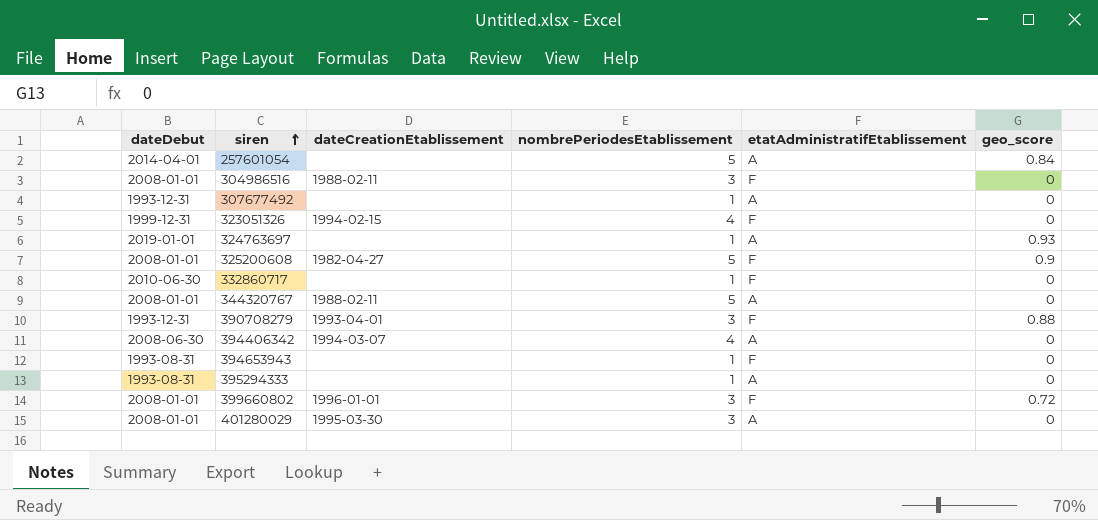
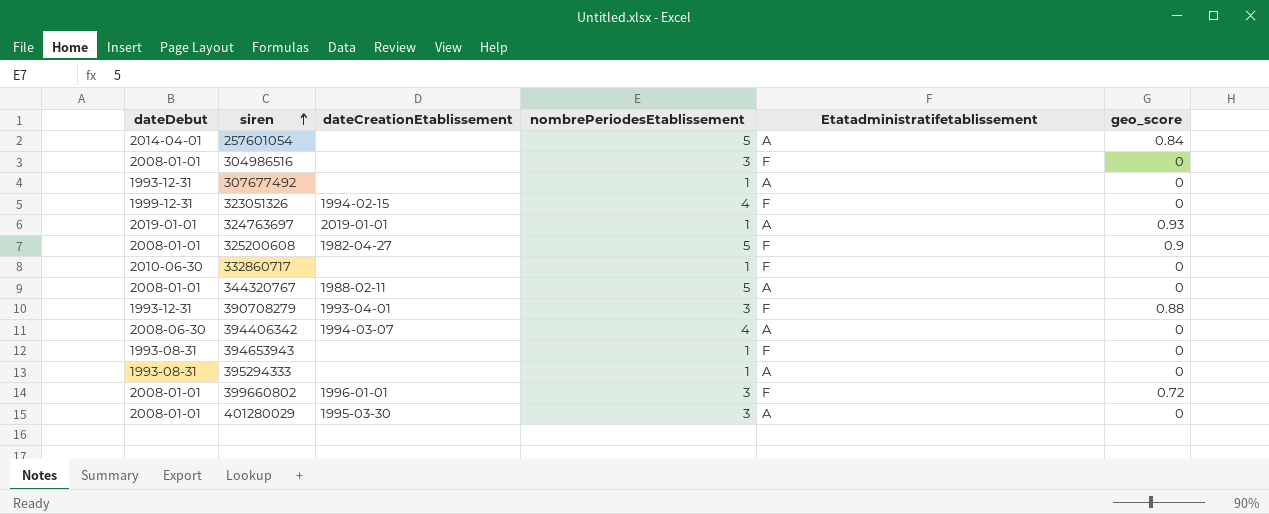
column name: etatAdministratifEtablissement -> Etatadministratifetablissement
304986516 | dateCreationEtablissement: 1988-02-11 -> none
324763697 | dateCreationEtablissement: none -> 2019-01-01

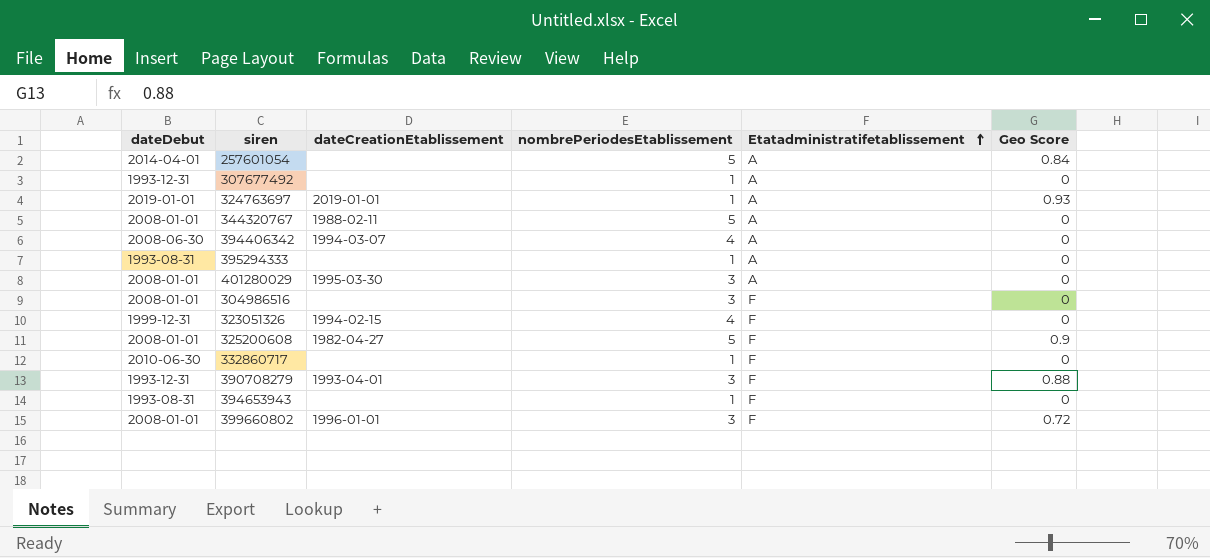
row order: siren ascending -> Etatadministratifetablissement ascending
column name: geo_score -> Geo Score

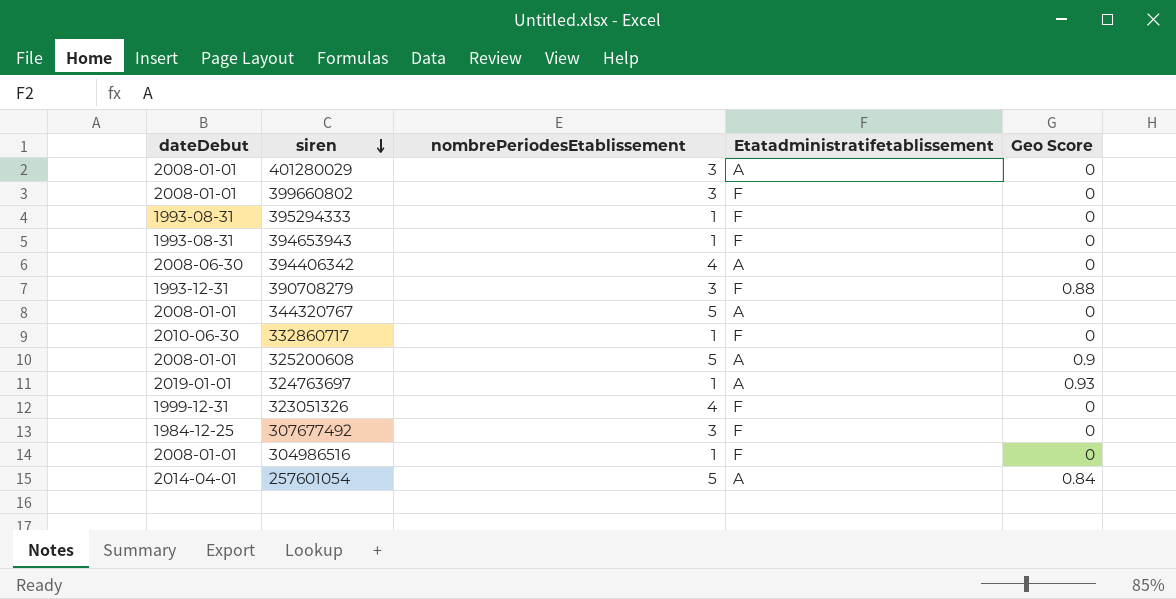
row order: Etatadministratifetablissement ascending -> siren descending
column dateCreationEtablissement | position: 3 -> none
399660802 | Geo Score: 0.72 -> 0
395294333 | Etatadministratifetablissement: A -> F
325200608 | Etatadministratifetablissement: F -> A
307677492 | dateDebut: 1993-12-31 -> 1984-12-25
307677492 | nombrePeriodesEtablissement: 1 -> 3
307677492 | Etatadministratifetablissement: A -> F
304986516 | nombrePeriodesEtablissement: 3 -> 1

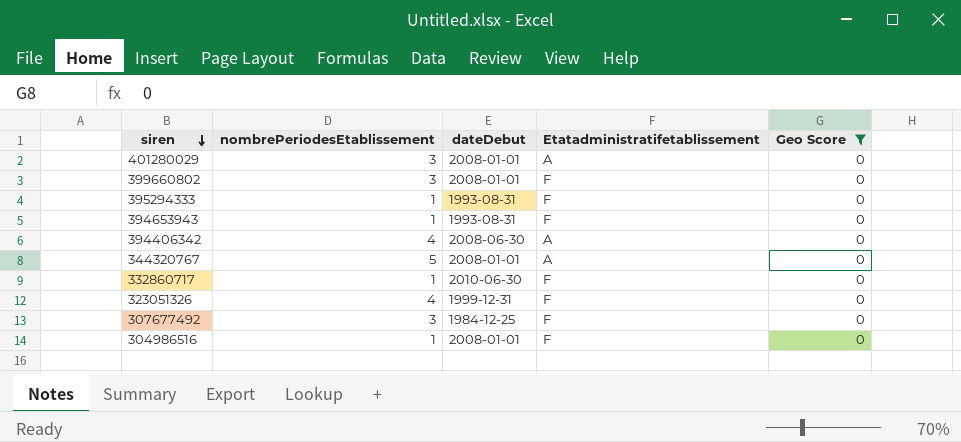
filter: none -> Geo Score = 0
column dateDebut | position: 1 -> 3

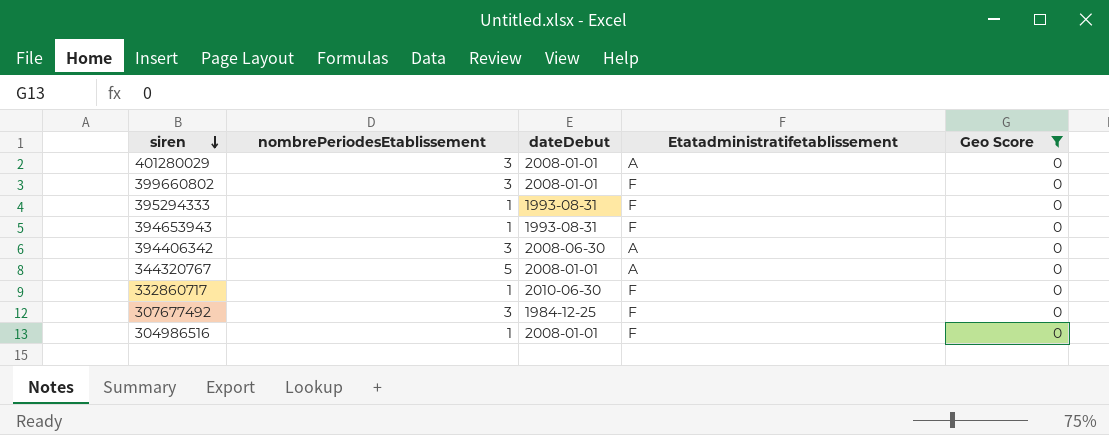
row 323051326: 4 | 1999-12-31 | F | 0 -> none
394406342 | nombrePeriodesEtablissement: 4 -> 3

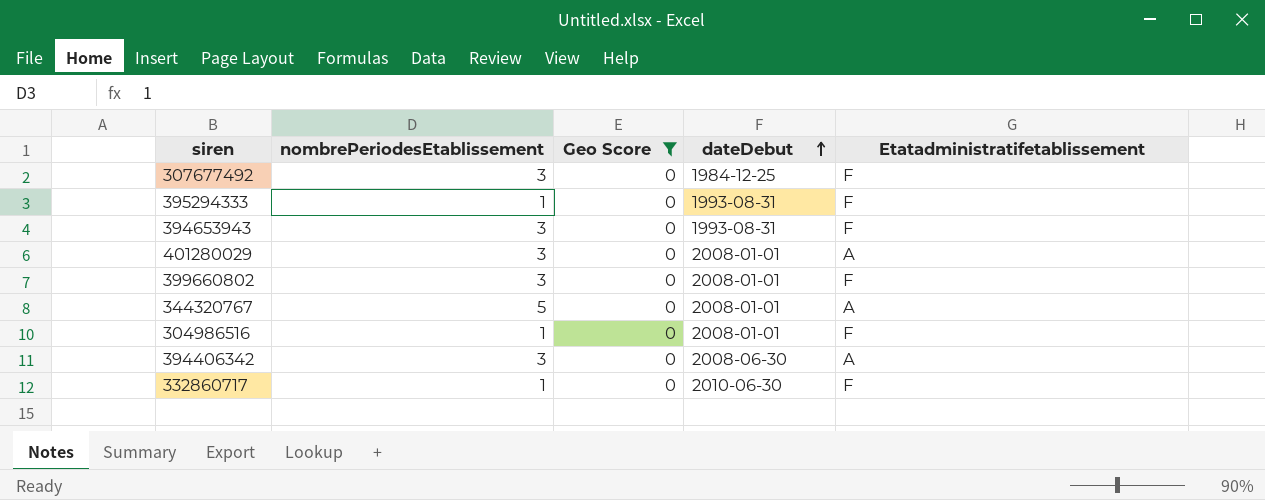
row order: siren descending -> dateDebut ascending
column Geo Score | position: 5 -> 3
394653943 | nombrePeriodesEtablissement: 1 -> 3

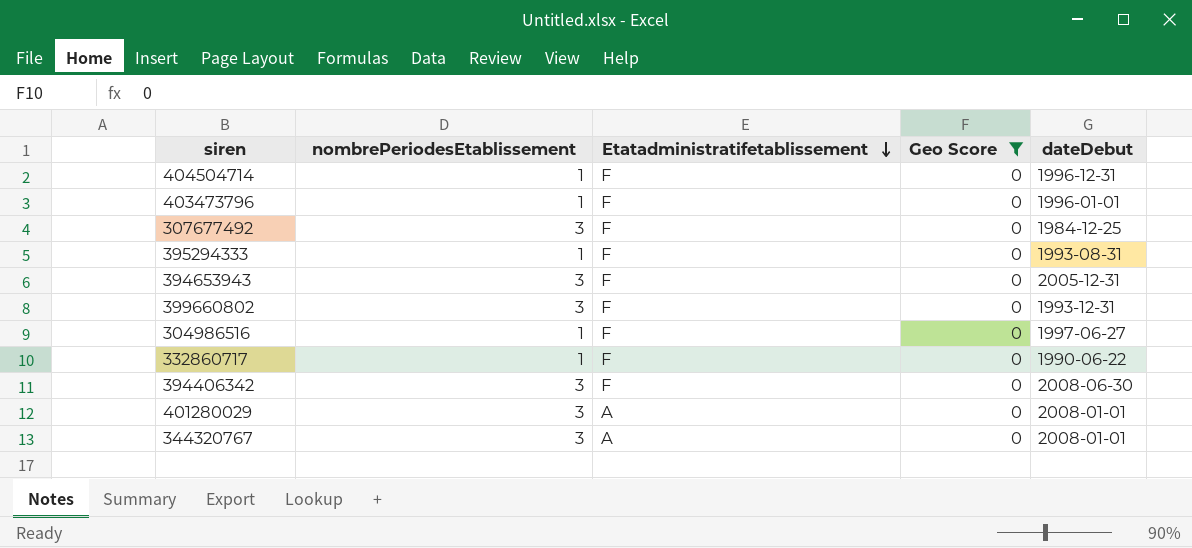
row order: dateDebut ascending -> Etatadministratifetablissement descending
column Etatadministratifetablissement | position: 5 -> 3
row 404504714: none -> 1 | F | 0 | 1996-12-31
row 403473796: none -> 1 | F | 0 | 1996-01-01
394653943 | dateDebut: 1993-08-31 -> 2005-12-31
399660802 | dateDebut: 2008-01-01 -> 1993-12-31
304986516 | dateDebut: 2008-01-01 -> 1997-06-27
332860717 | dateDebut: 2010-06-30 -> 1990-06-22
394406342 | Etatadministratifetablissement: A -> F
344320767 | nombrePeriodesEtablissement: 5 -> 3

